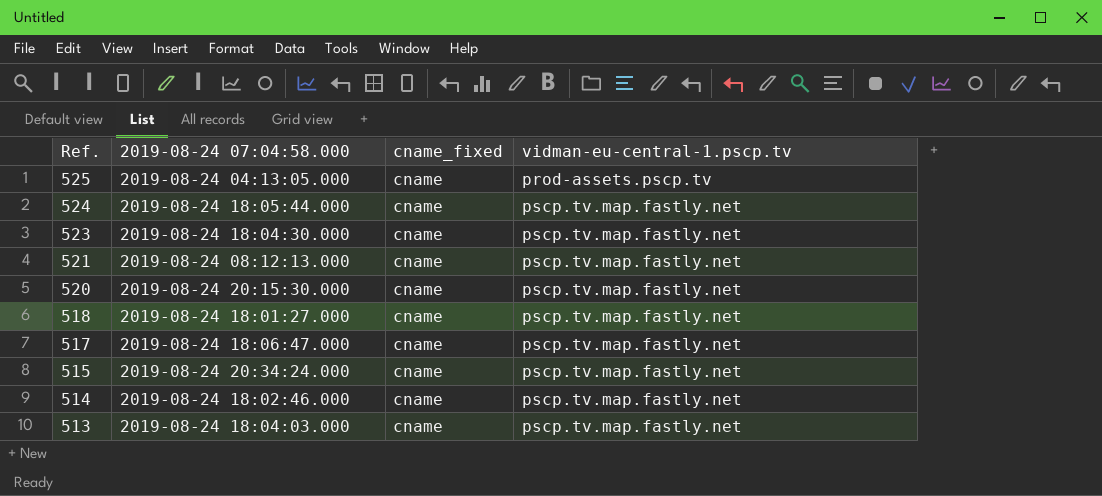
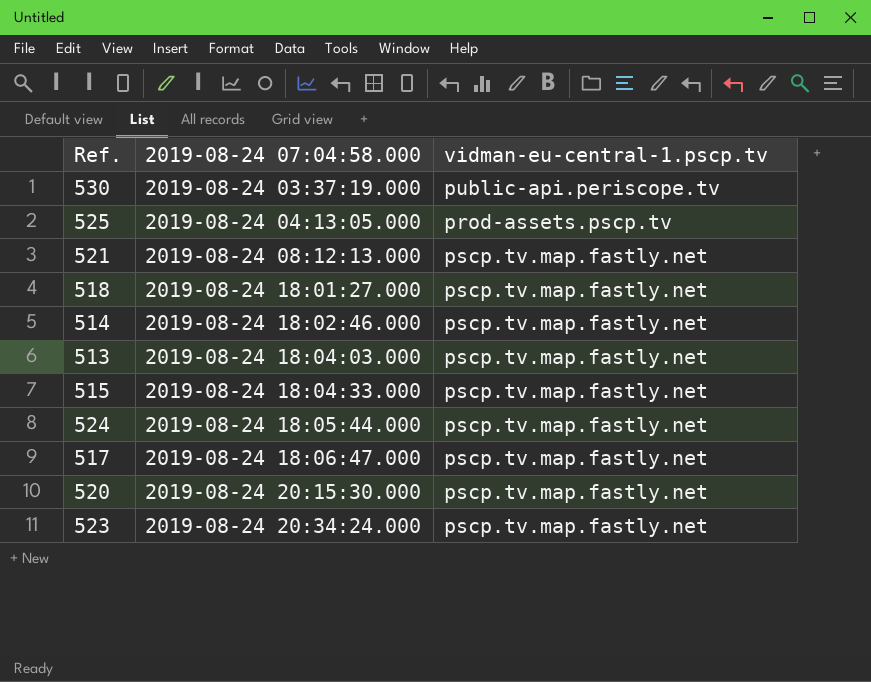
row order: Ref. descending -> 2019-08-24 07:04:58.000 ascending
column cname_fixed | position: 3 -> none
row 530: none -> 2019-08-24 03:37:19.000 | public-api.periscope.tv
515 | 2019-08-24 07:04:58.000: 2019-08-24 20:34:24.000 -> 2019-08-24 18:04:33.000
523 | 2019-08-24 07:04:58.000: 2019-08-24 18:04:30.000 -> 2019-08-24 20:34:24.000

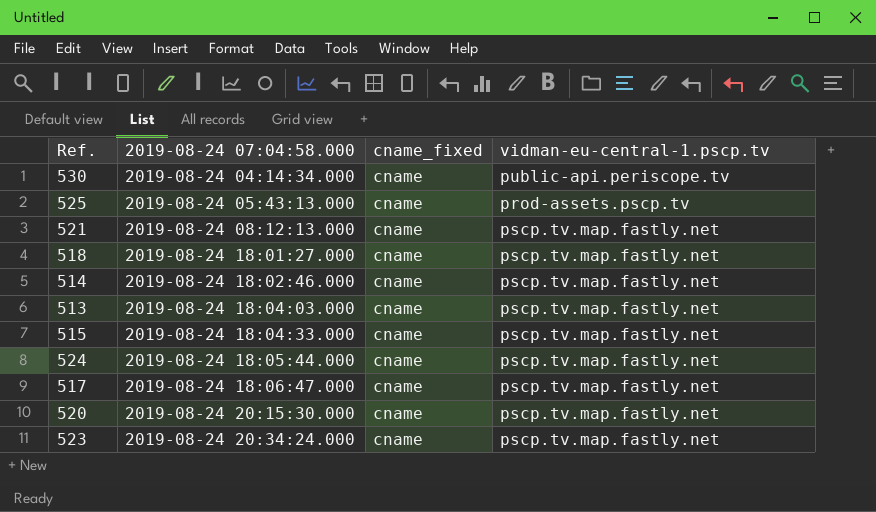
column cname_fixed | position: none -> 3
530 | 2019-08-24 07:04:58.000: 2019-08-24 03:37:19.000 -> 2019-08-24 04:14:34.000
525 | 2019-08-24 07:04:58.000: 2019-08-24 04:13:05.000 -> 2019-08-24 05:43:13.000

